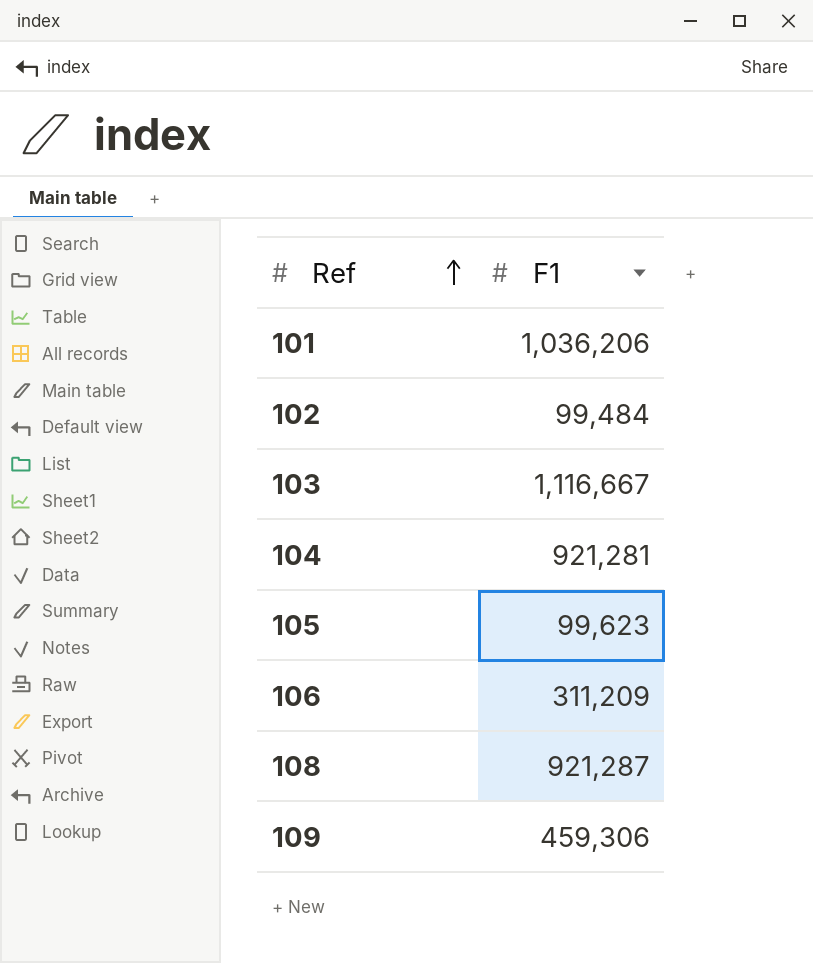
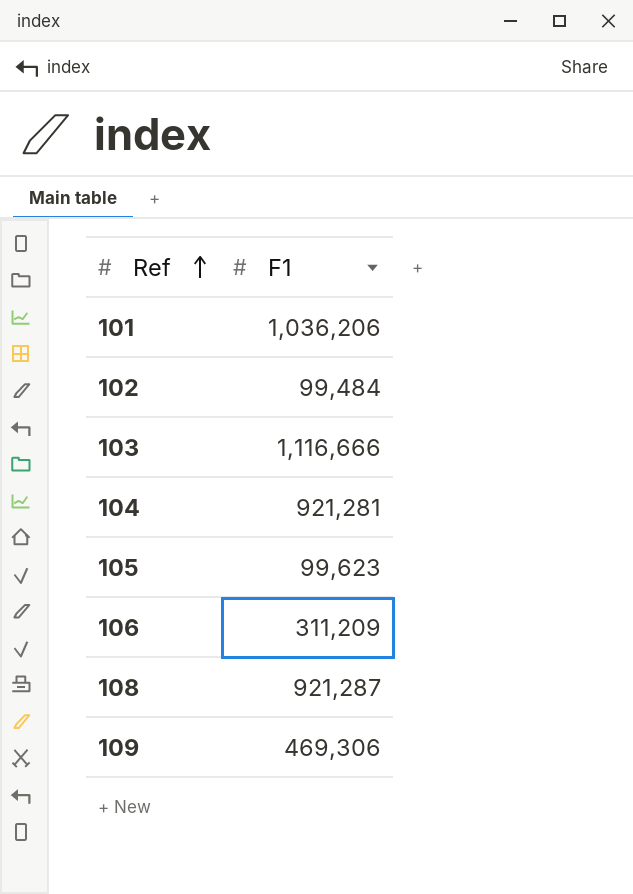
103 | F1: 1,116,667 -> 1,116,666
109 | F1: 459,306 -> 469,306

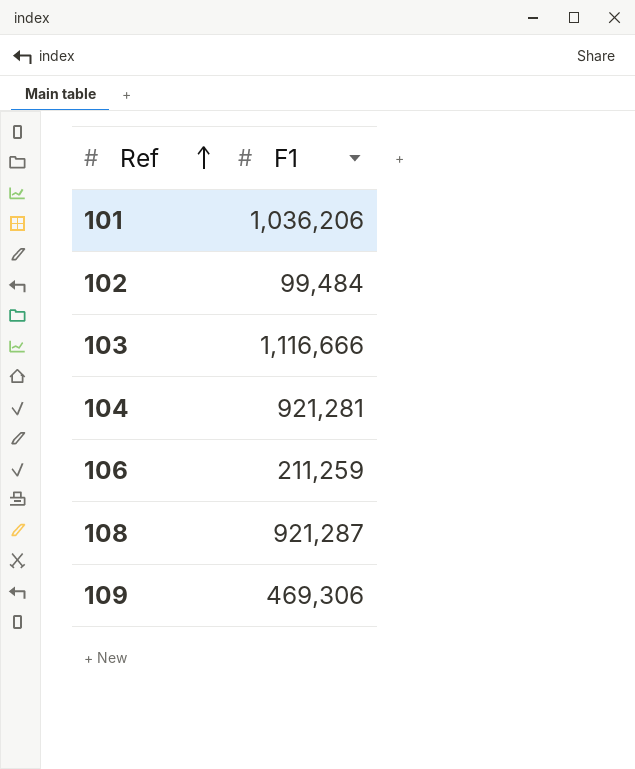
row 105: 99,623 -> none
106 | F1: 311,209 -> 211,259

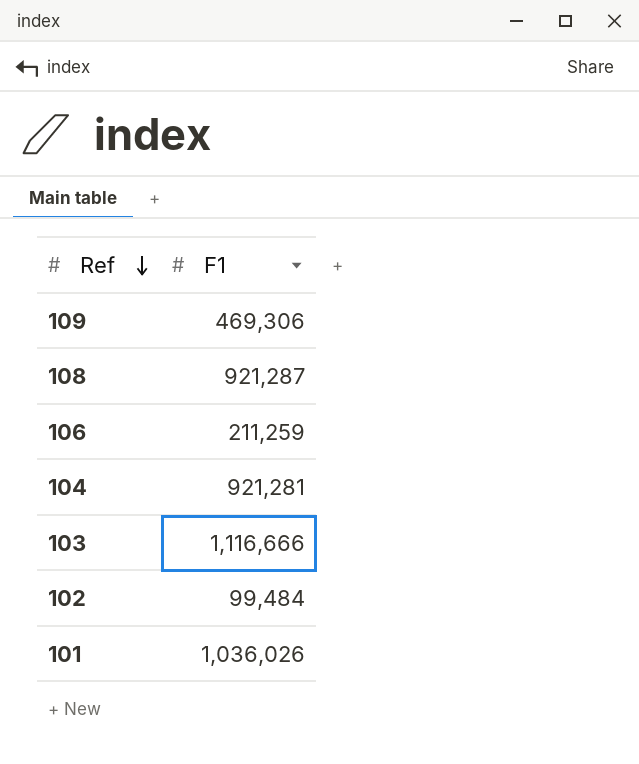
row order: Ref ascending -> Ref descending
101 | F1: 1,036,206 -> 1,036,026

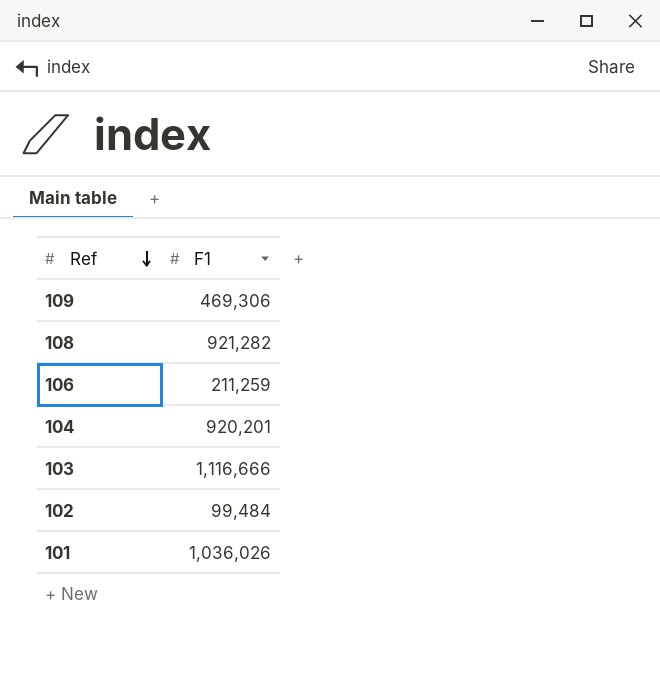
108 | F1: 921,287 -> 921,282
104 | F1: 921,281 -> 920,201

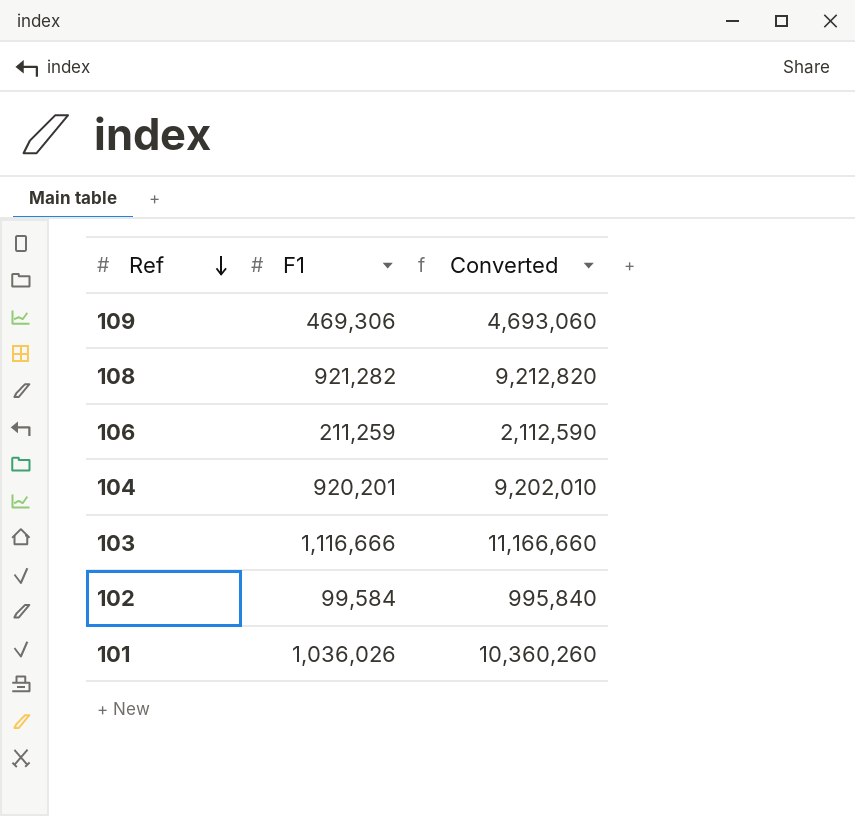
column Converted | formula: none -> [F1] * 10
102 | F1: 99,484 -> 99,584

